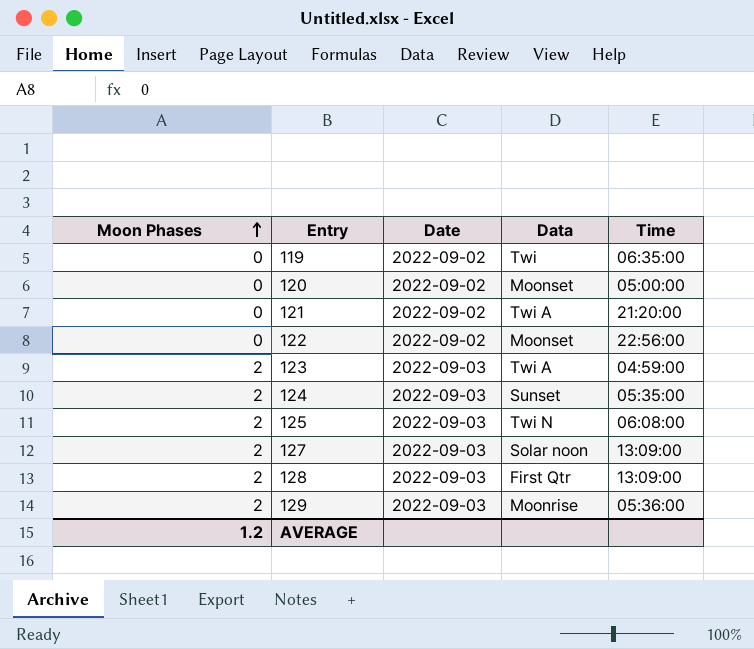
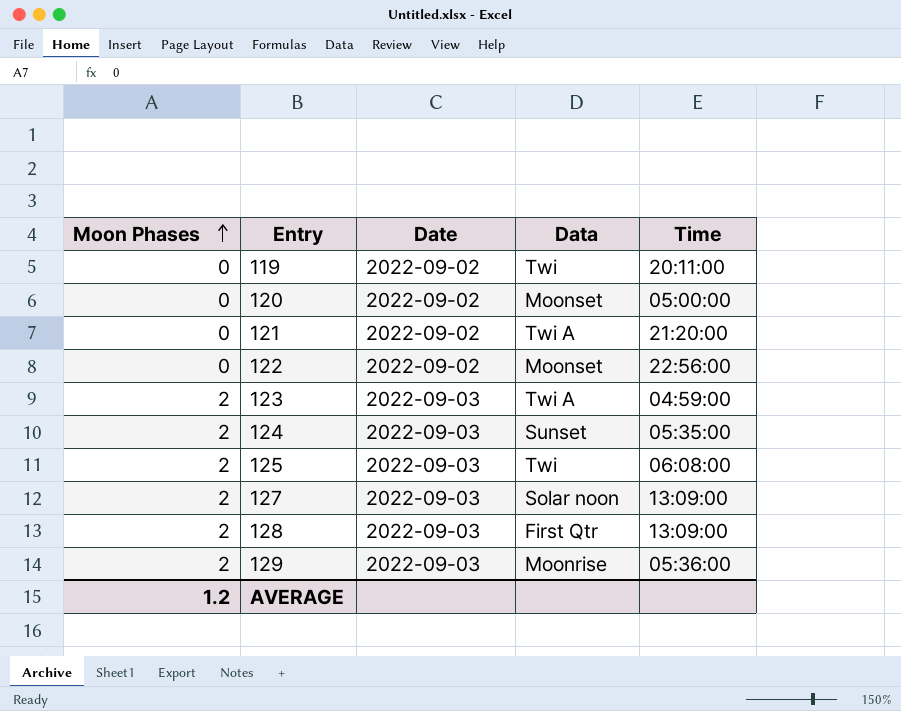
119 | Time: 06:35:00 -> 20:11:00
125 | Data: Twi N -> Twi

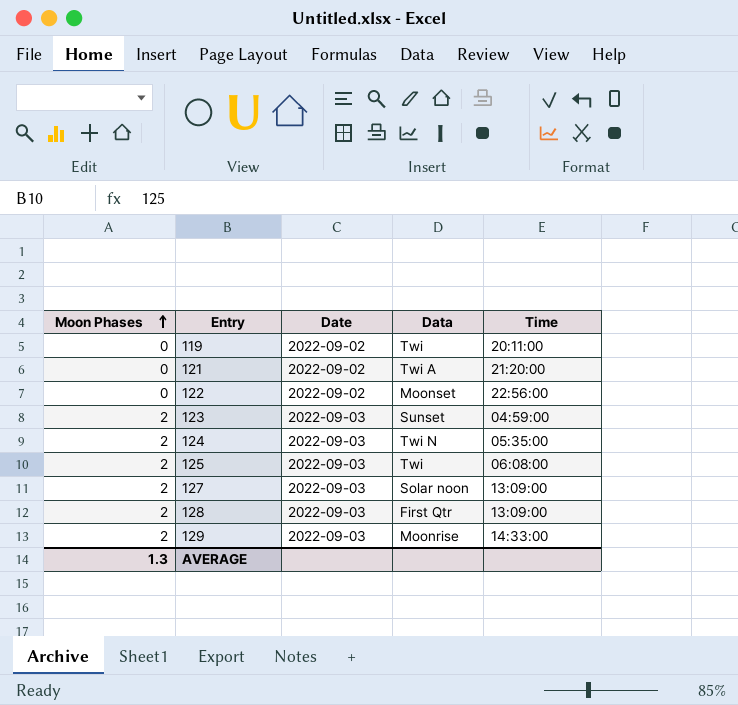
row 120: 0 | 2022-09-02 | Moonset | 05:00:00 -> none
123 | Data: Twi A -> Sunset
124 | Data: Sunset -> Twi N
129 | Time: 05:36:00 -> 14:33:00
AVERAGE | Moon Phases: 1.2 -> 1.3

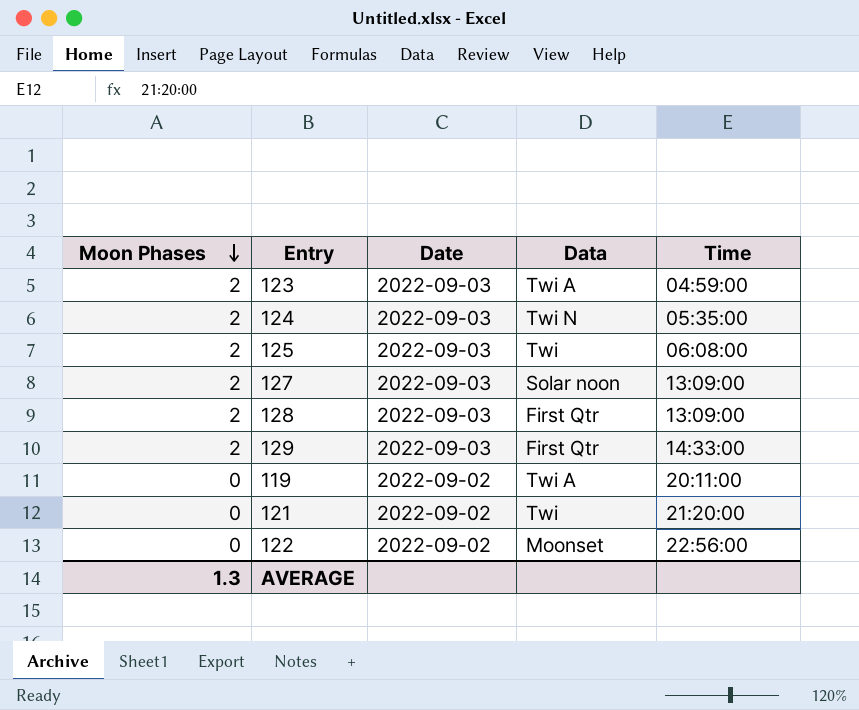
row order: Moon Phases ascending -> Moon Phases descending
123 | Data: Sunset -> Twi A
129 | Data: Moonrise -> First Qtr
119 | Data: Twi -> Twi A
121 | Data: Twi A -> Twi

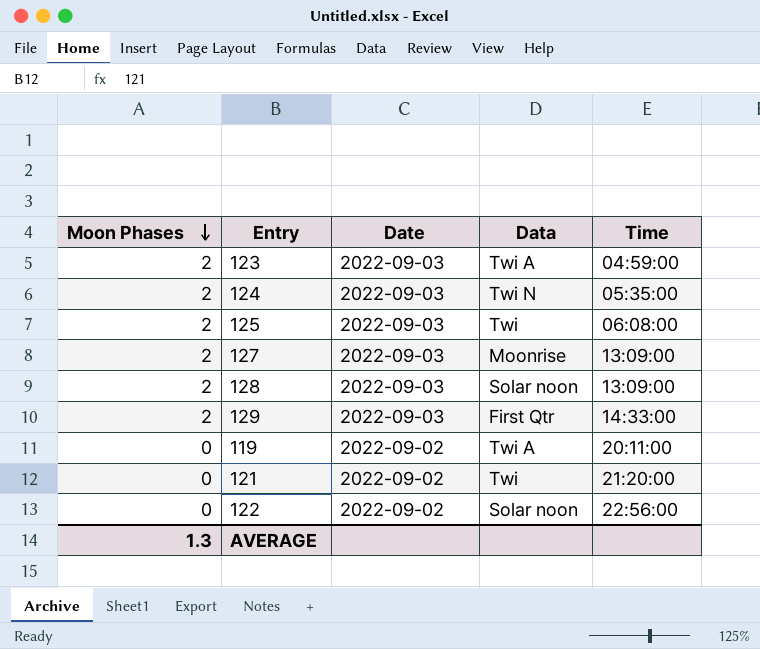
127 | Data: Solar noon -> Moonrise
128 | Data: First Qtr -> Solar noon
122 | Data: Moonset -> Solar noon

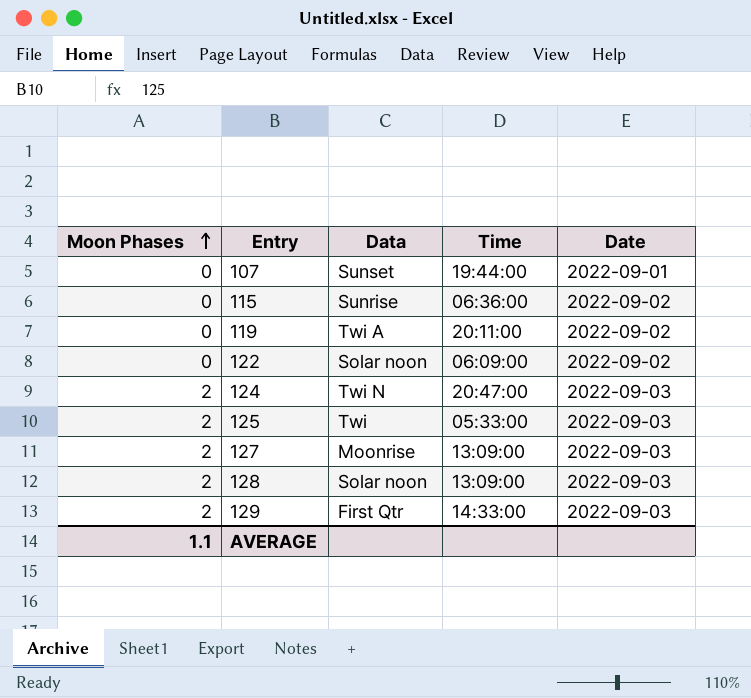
row order: Moon Phases descending -> Moon Phases ascending
column Date | position: 3 -> 5
row 123: 2 | 2022-09-03 | Twi A | 04:59:00 -> none
row 121: 0 | 2022-09-02 | Twi | 21:20:00 -> none
row 107: none -> 0 | Sunset | 19:44:00 | 2022-09-01
row 115: none -> 0 | Sunrise | 06:36:00 | 2022-09-02
122 | Time: 22:56:00 -> 06:09:00
124 | Time: 05:35:00 -> 20:47:00
125 | Time: 06:08:00 -> 05:33:00
AVERAGE | Moon Phases: 1.3 -> 1.1

